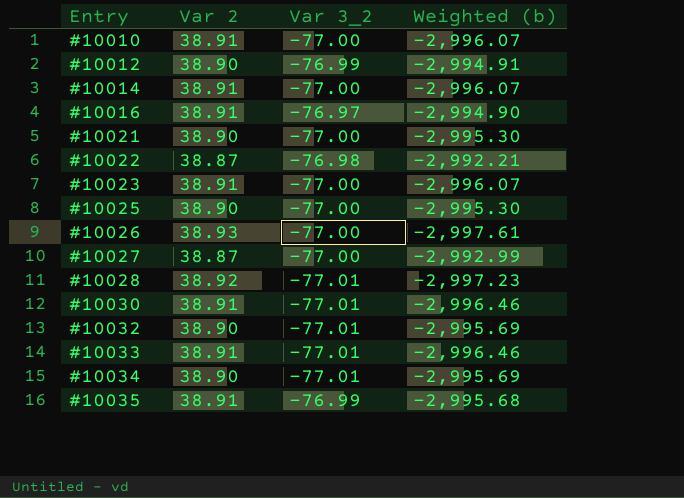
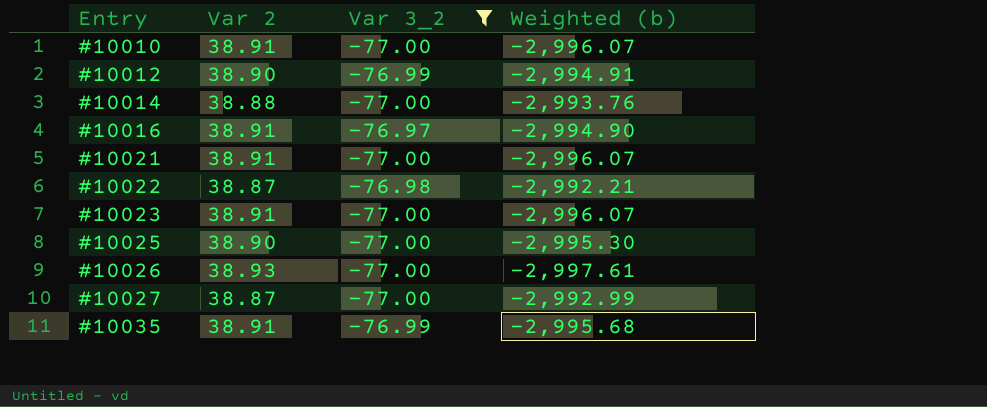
filter: none -> Var 3_2 != -77.01
#10014 | Var 2: 38.91 -> 38.88
#10014 | Weighted (b): -2,996.07 -> -2,993.76
#10021 | Var 2: 38.90 -> 38.91
#10021 | Weighted (b): -2,995.30 -> -2,996.07

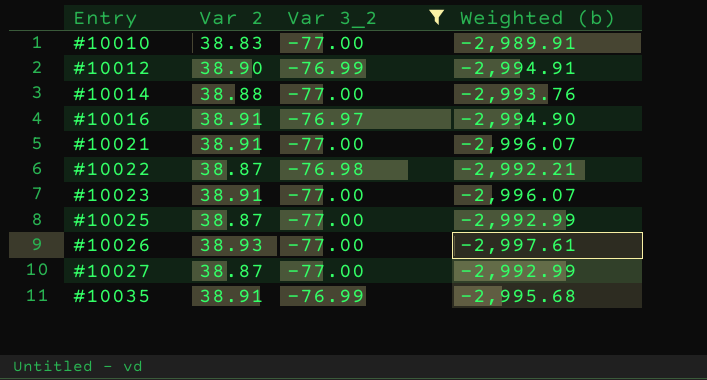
#10010 | Var 2: 38.91 -> 38.83
#10010 | Weighted (b): -2,996.07 -> -2,989.91
#10025 | Var 2: 38.90 -> 38.87
#10025 | Weighted (b): -2,995.30 -> -2,992.99

